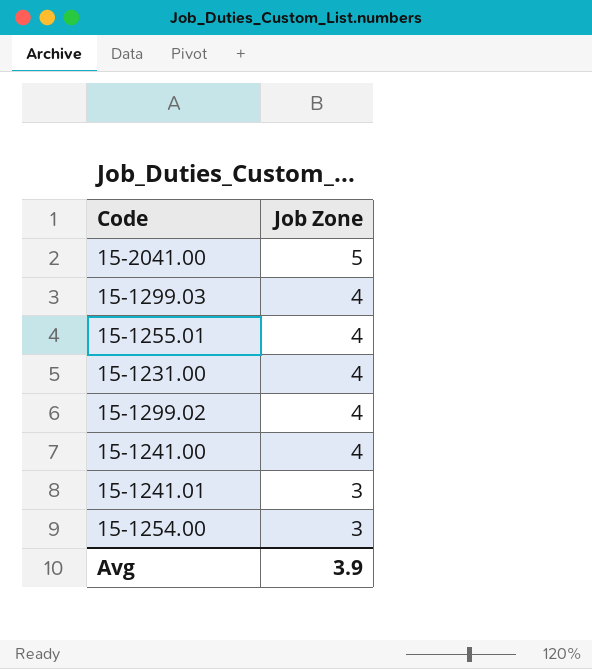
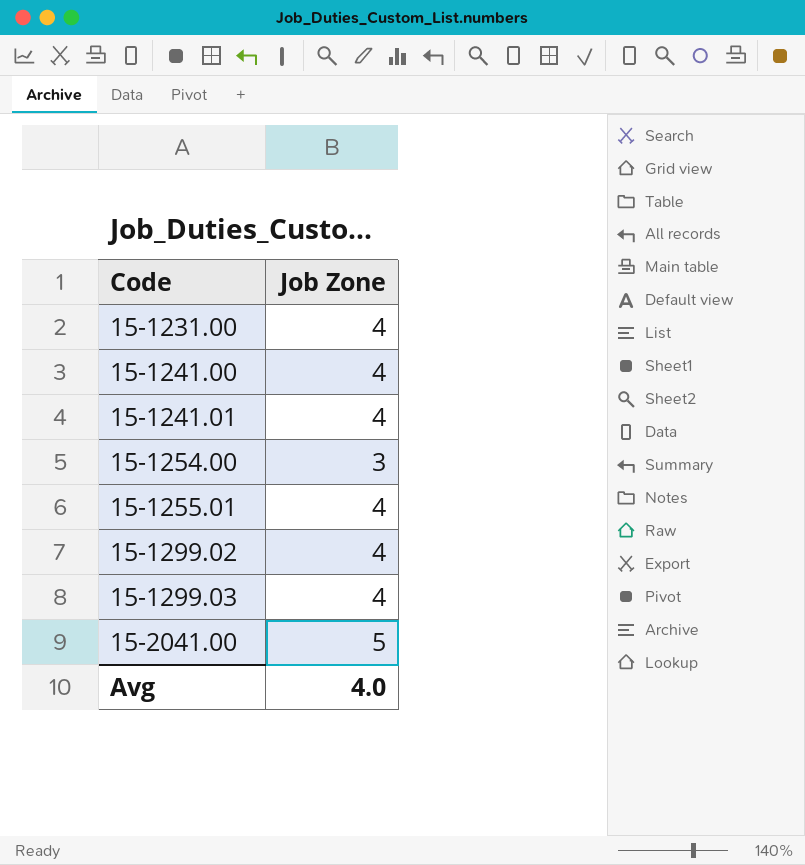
row order: Job Zone descending -> Code ascending
15-1241.01 | Job Zone: 3 -> 4
Avg | Job Zone: 3.9 -> 4.0

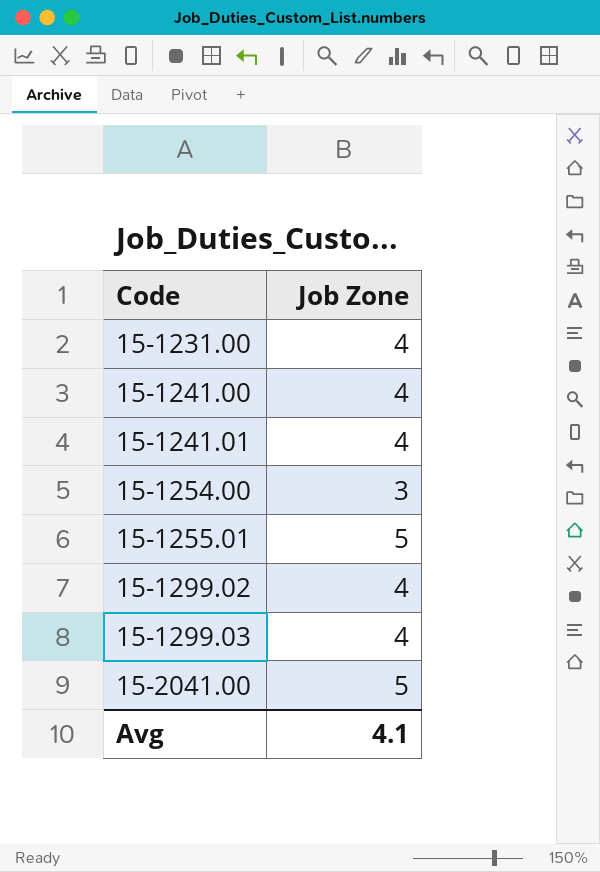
15-1255.01 | Job Zone: 4 -> 5
Avg | Job Zone: 4.0 -> 4.1

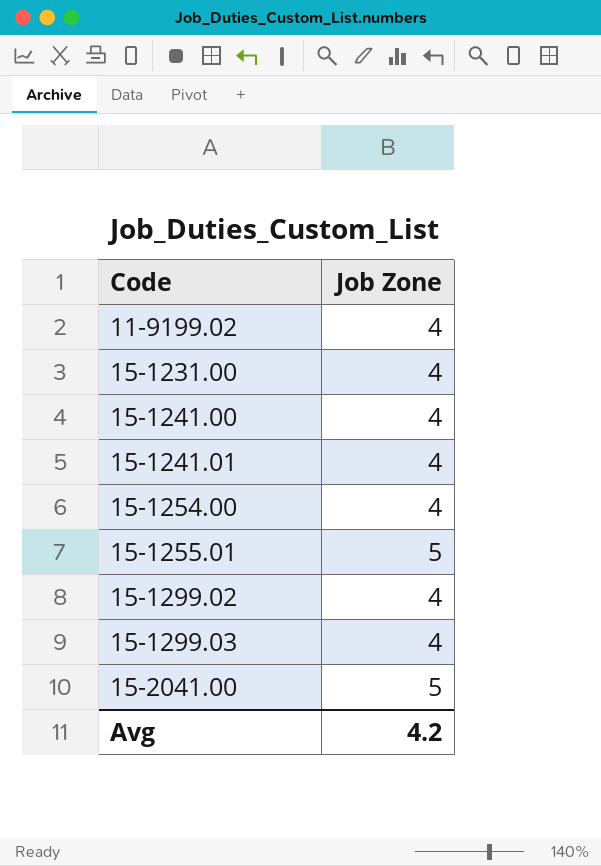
row 11-9199.02: none -> 4
15-1254.00 | Job Zone: 3 -> 4
Avg | Job Zone: 4.1 -> 4.2

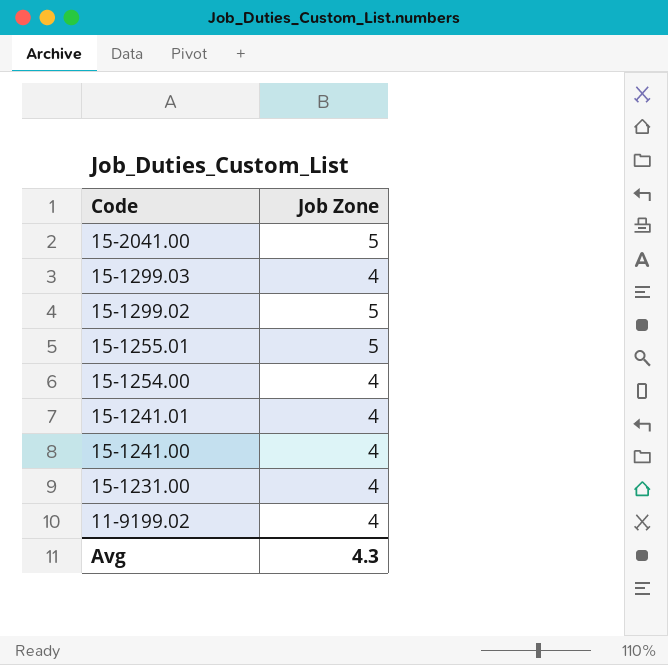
row order: Code ascending -> Code descending
15-1299.02 | Job Zone: 4 -> 5
Avg | Job Zone: 4.2 -> 4.3

